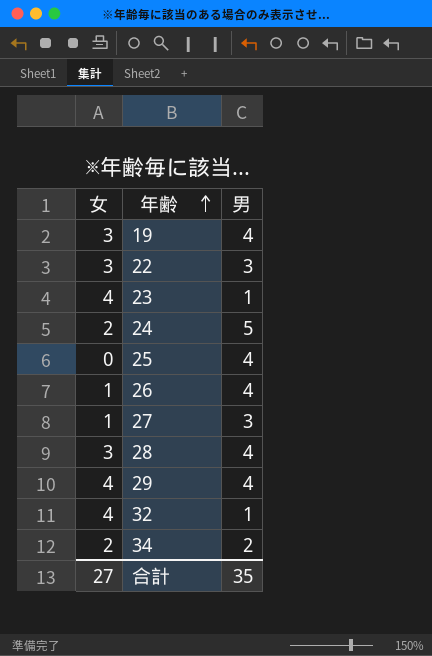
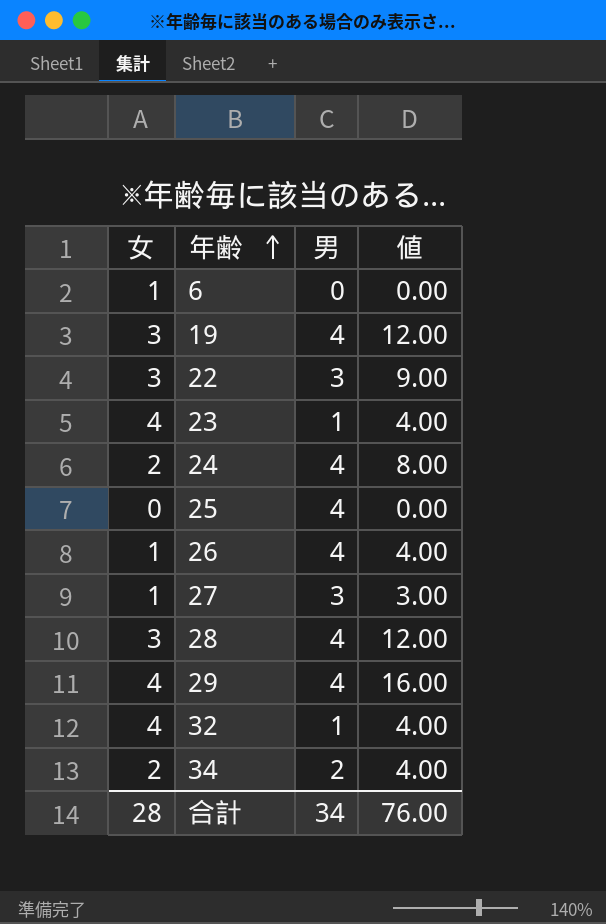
column 値 | formula: none -> [女] * [男]
row 6: none -> 1 | 0 | 0.00
24 | 男: 5 -> 4
合計 | 女: 27 -> 28
合計 | 男: 35 -> 34

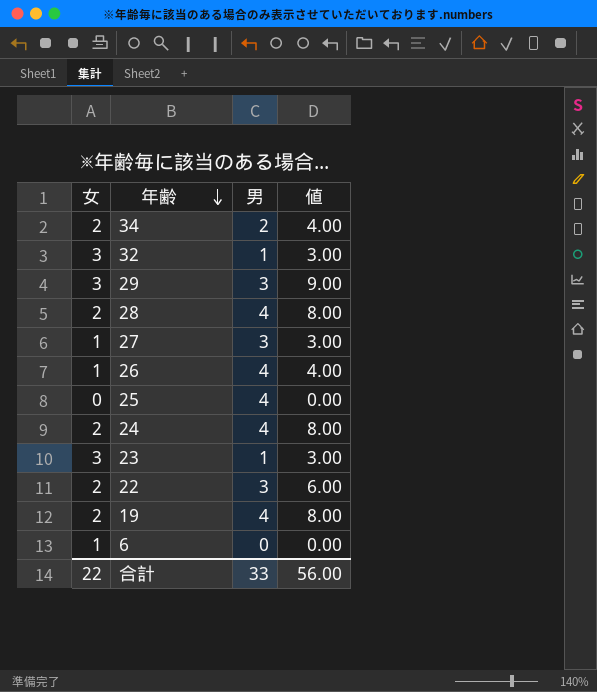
row order: 年齢 ascending -> 年齢 descending
32 | 女: 4 -> 3
32 | 値: 4.00 -> 3.00
29 | 女: 4 -> 3
29 | 男: 4 -> 3
29 | 値: 16.00 -> 9.00
28 | 女: 3 -> 2
28 | 値: 12.00 -> 8.00
23 | 女: 4 -> 3
23 | 値: 4.00 -> 3.00
22 | 女: 3 -> 2
22 | 値: 9.00 -> 6.00
19 | 女: 3 -> 2
19 | 値: 12.00 -> 8.00
合計 | 女: 28 -> 22
合計 | 男: 34 -> 33
合計 | 値: 76.00 -> 56.00

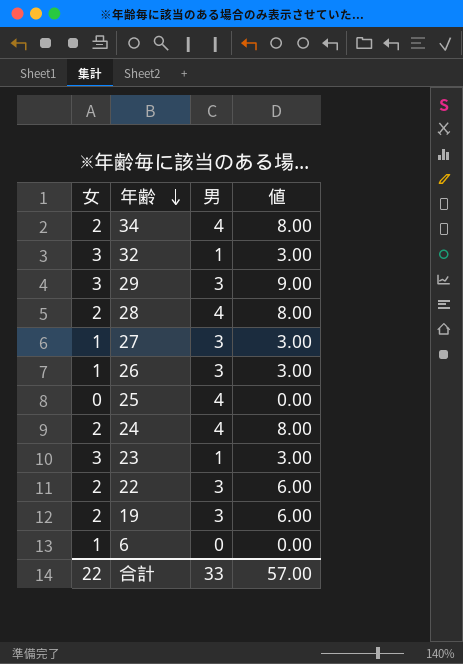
34 | 男: 2 -> 4
34 | 値: 4.00 -> 8.00
26 | 男: 4 -> 3
26 | 値: 4.00 -> 3.00
19 | 男: 4 -> 3
19 | 値: 8.00 -> 6.00
合計 | 値: 56.00 -> 57.00

